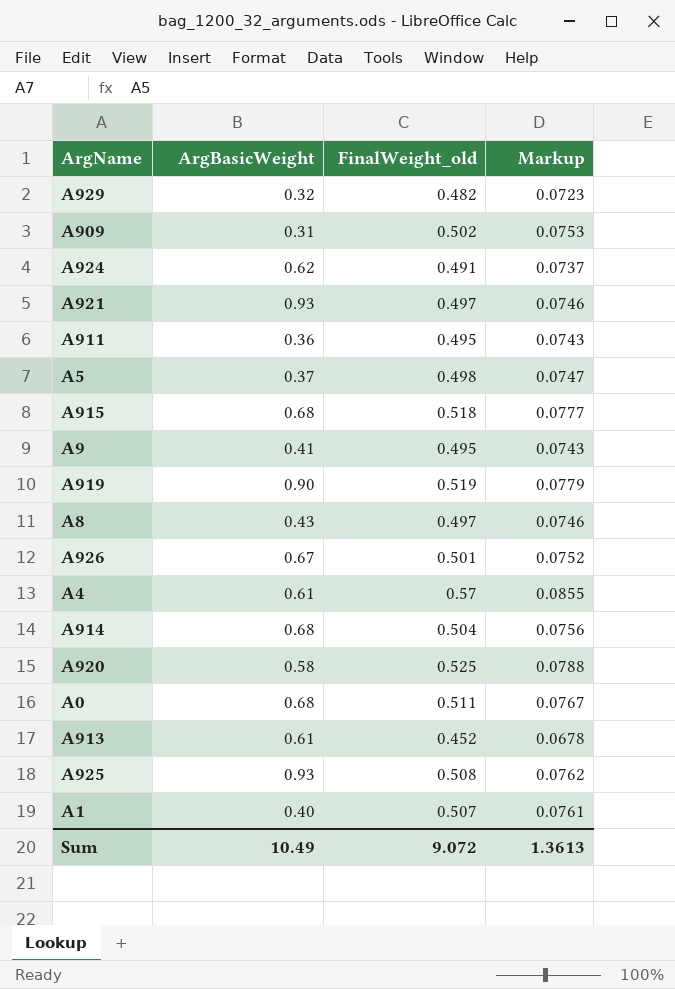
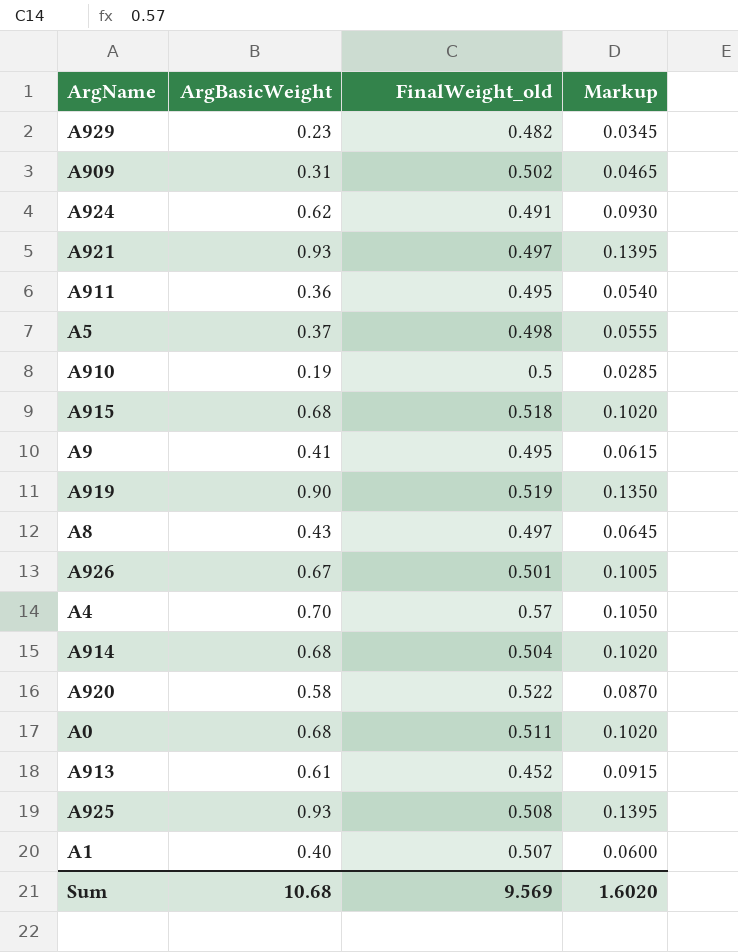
column Markup | formula: [FinalWeight_old] * 0.15 -> [ArgBasicWeight] * 0.15
A929 | ArgBasicWeight: 0.32 -> 0.23
row A910: none -> 0.19 | 0.5 | 0.0285
A4 | ArgBasicWeight: 0.61 -> 0.70
A920 | FinalWeight_old: 0.525 -> 0.522
Sum | ArgBasicWeight: 10.49 -> 10.68
Sum | FinalWeight_old: 9.072 -> 9.569
Sum | Markup: 1.3613 -> 1.6020

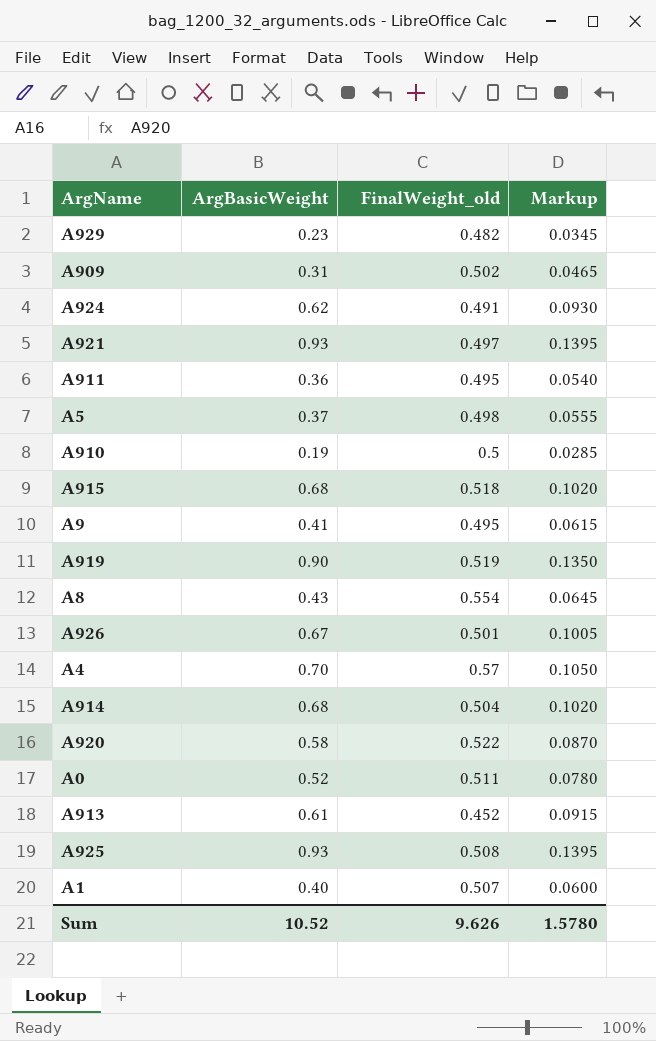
A8 | FinalWeight_old: 0.497 -> 0.554
A0 | ArgBasicWeight: 0.68 -> 0.52
A0 | Markup: 0.1020 -> 0.0780
Sum | ArgBasicWeight: 10.68 -> 10.52
Sum | FinalWeight_old: 9.569 -> 9.626
Sum | Markup: 1.6020 -> 1.5780

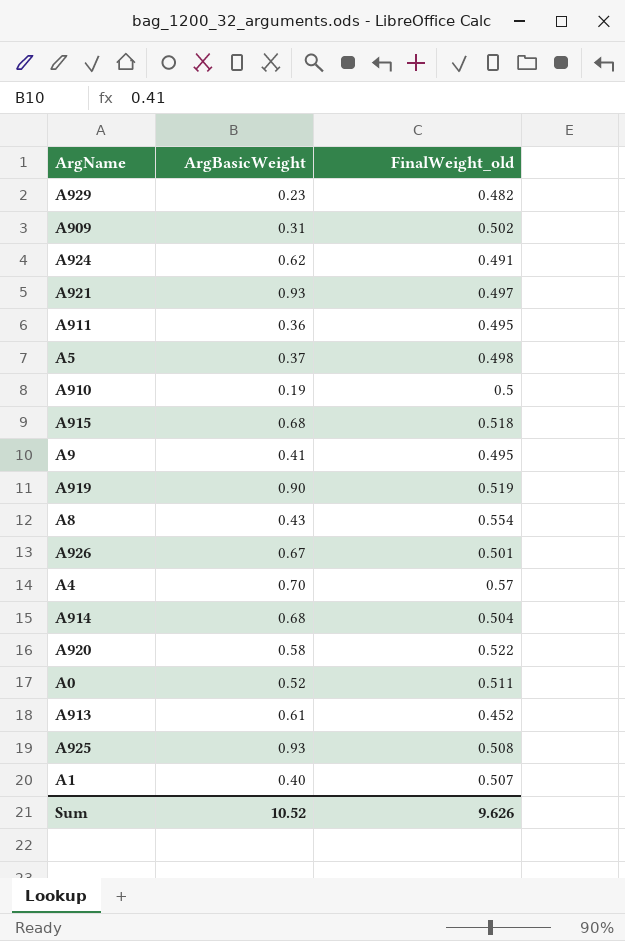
column Markup | formula: [ArgBasicWeight] * 0.15 -> none

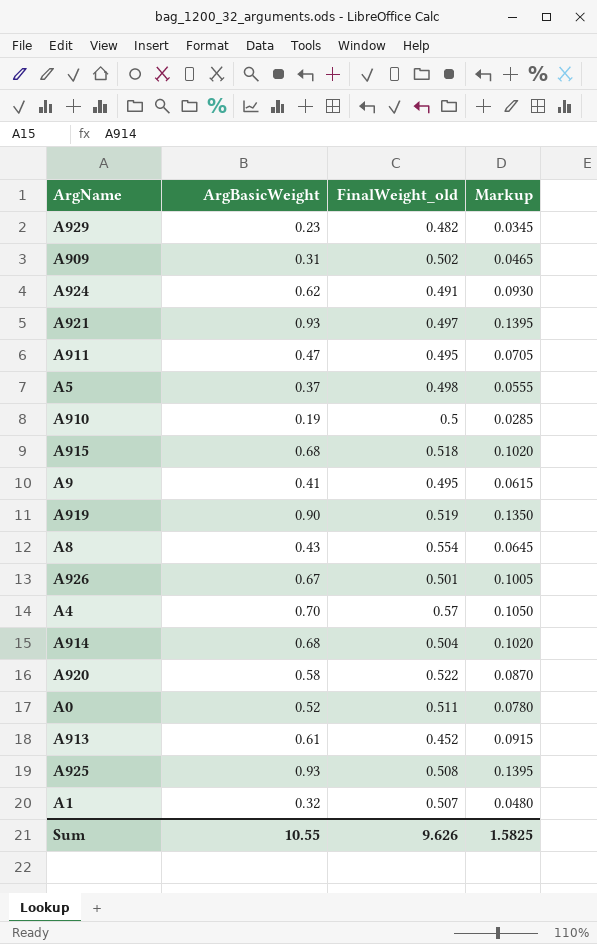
column Markup | formula: none -> [ArgBasicWeight] * 0.15
A911 | ArgBasicWeight: 0.36 -> 0.47
A1 | ArgBasicWeight: 0.40 -> 0.32
Sum | ArgBasicWeight: 10.52 -> 10.55

